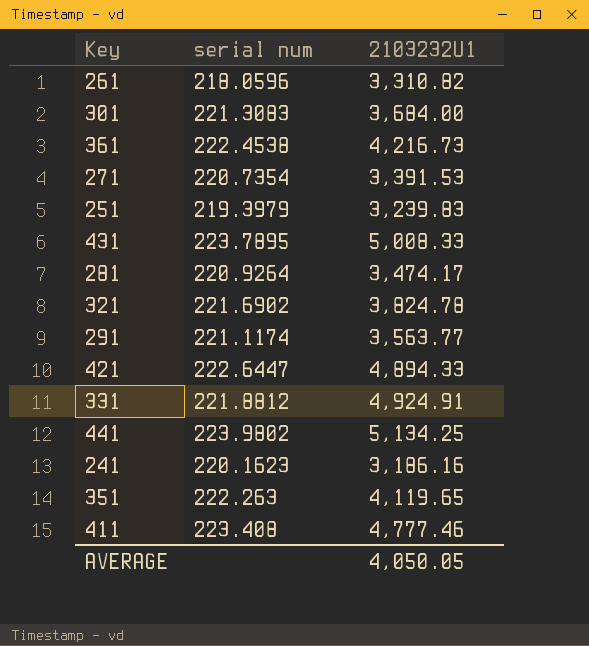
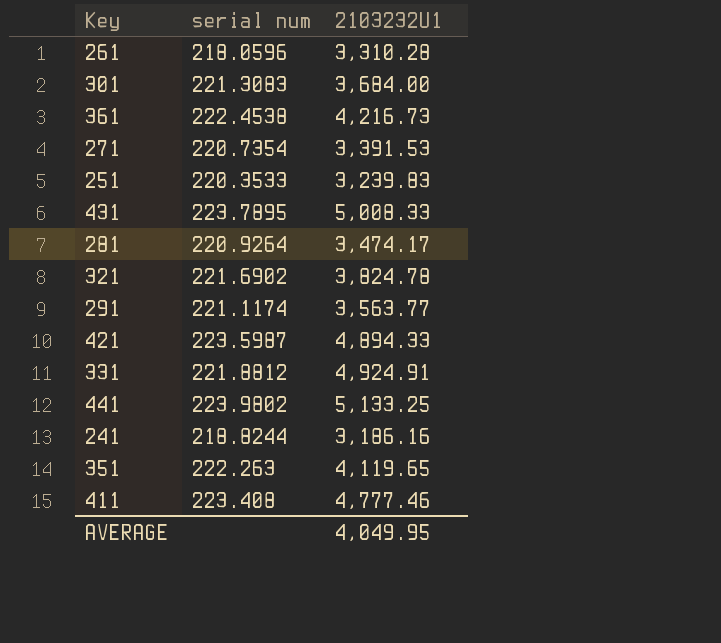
261 | 2103232U1: 3,310.82 -> 3,310.28
251 | serial num: 219.3979 -> 220.3533
421 | serial num: 222.6447 -> 223.5987
441 | 2103232U1: 5,134.25 -> 5,133.25
241 | serial num: 220.1623 -> 218.8244
AVERAGE | 2103232U1: 4,050.05 -> 4,049.95

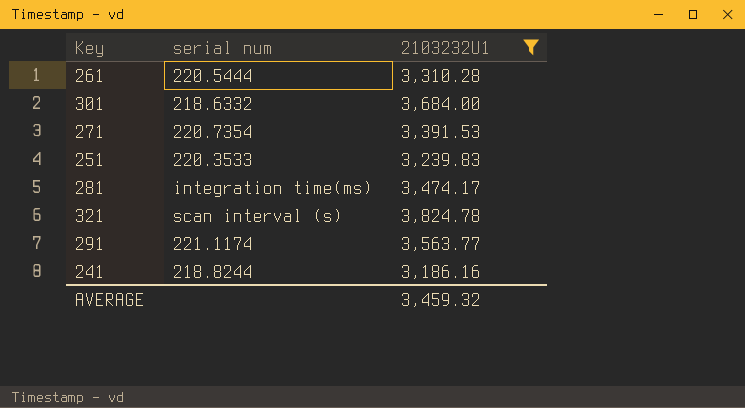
filter: none -> 2103232U1 <= 3,824.78
261 | serial num: 218.0596 -> 220.5444
301 | serial num: 221.3083 -> 218.6332
281 | serial num: 220.9264 -> integration time(ms)
321 | serial num: 221.6902 -> scan interval (s)
AVERAGE | 2103232U1: 4,049.95 -> 3,459.32

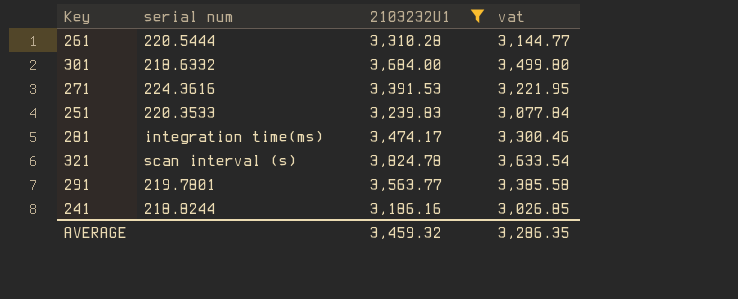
column vat | formula: none -> [2103232U1] * 0.95
271 | serial num: 220.7354 -> 224.3616
291 | serial num: 221.1174 -> 219.7801

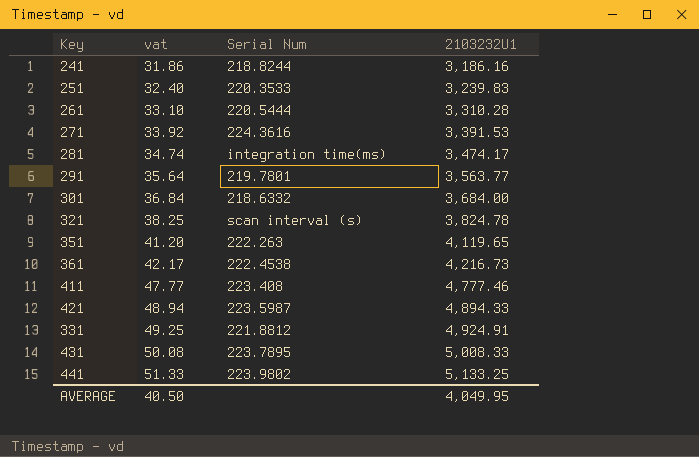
filter: 2103232U1 <= 3,824.78 -> none
row order: none -> vat ascending
column vat | formula: [2103232U1] * 0.95 -> [2103232U1] * 0.01
column vat | position: 4 -> 2
column name: serial num -> Serial Num
AVERAGE | vat: 3,286.35 -> 40.50
AVERAGE | 2103232U1: 3,459.32 -> 4,049.95

